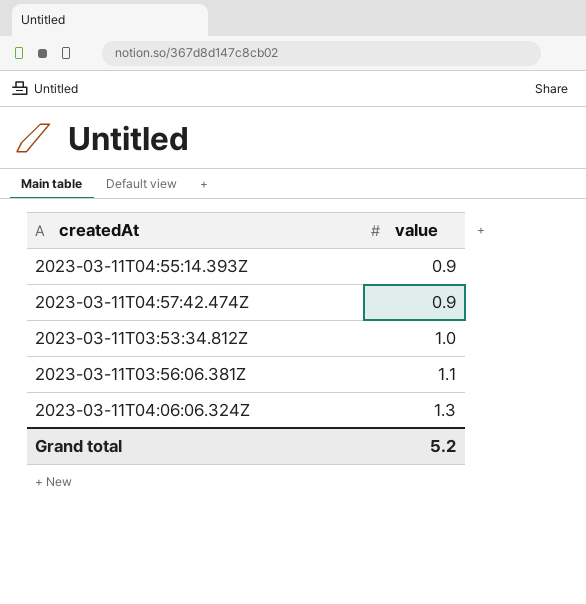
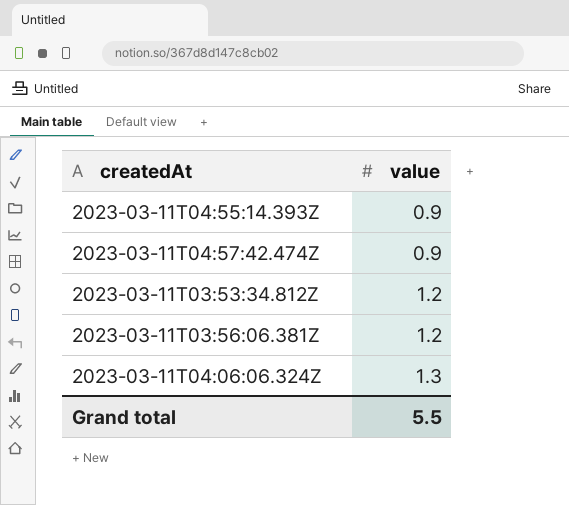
2023-03-11T03:53:34.812Z | value: 1.0 -> 1.2
2023-03-11T03:56:06.381Z | value: 1.1 -> 1.2
Grand total | value: 5.2 -> 5.5

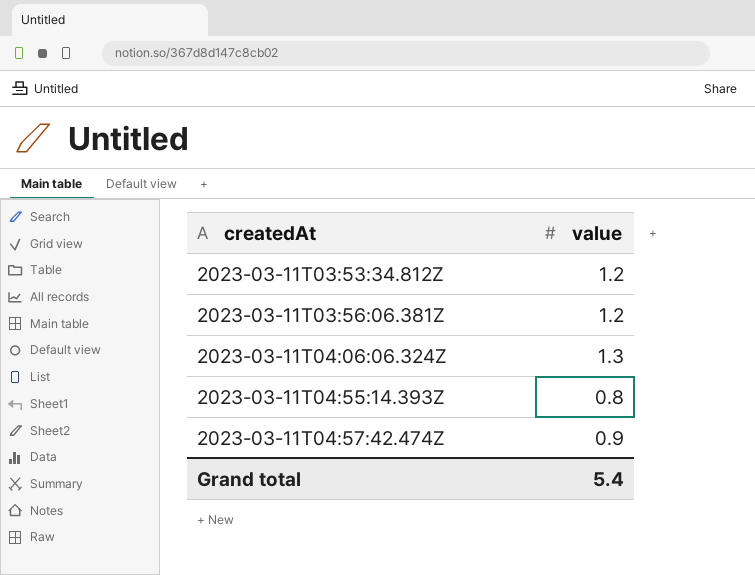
row order: value ascending -> createdAt ascending
2023-03-11T04:55:14.393Z | value: 0.9 -> 0.8
Grand total | value: 5.5 -> 5.4

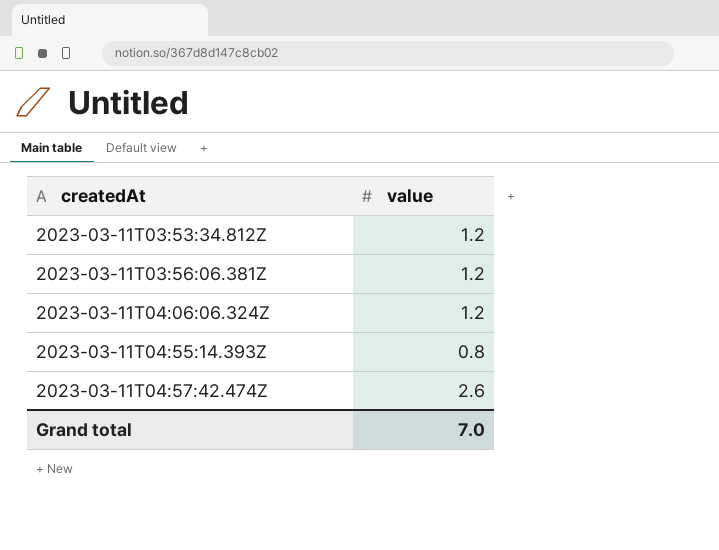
2023-03-11T04:06:06.324Z | value: 1.3 -> 1.2
2023-03-11T04:57:42.474Z | value: 0.9 -> 2.6
Grand total | value: 5.4 -> 7.0

